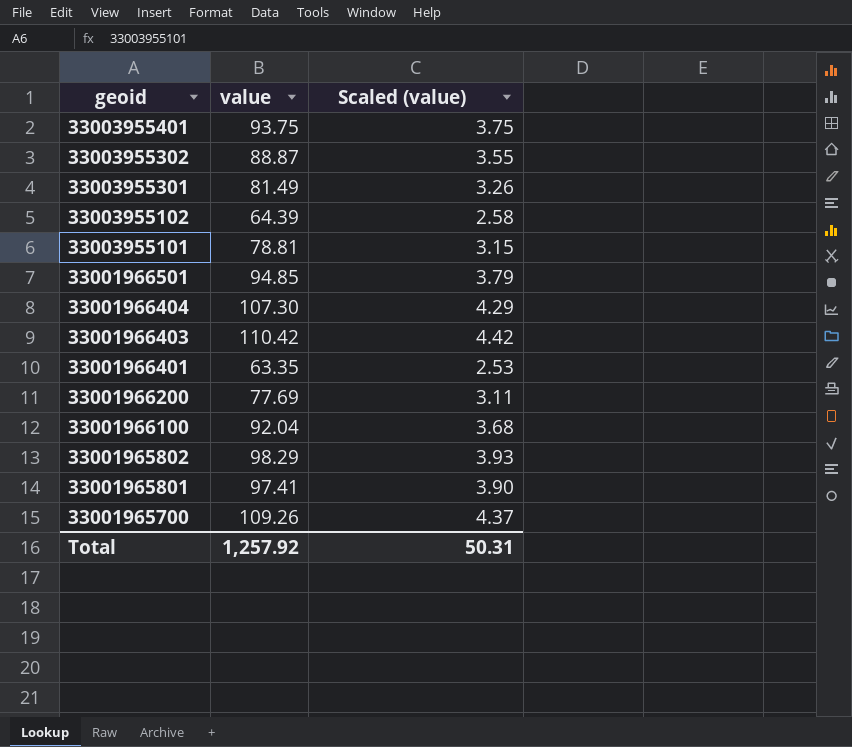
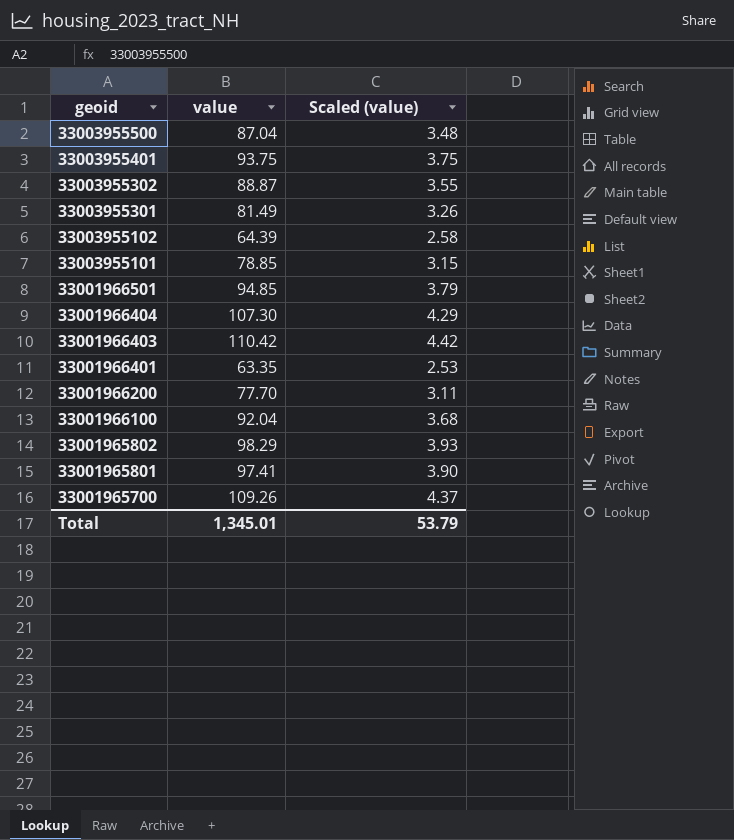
row 33003955500: none -> 87.04 | 3.48
33003955101 | value: 78.81 -> 78.85
33001966200 | value: 77.69 -> 77.70
Total | value: 1,257.92 -> 1,345.01
Total | Scaled (value): 50.31 -> 53.79

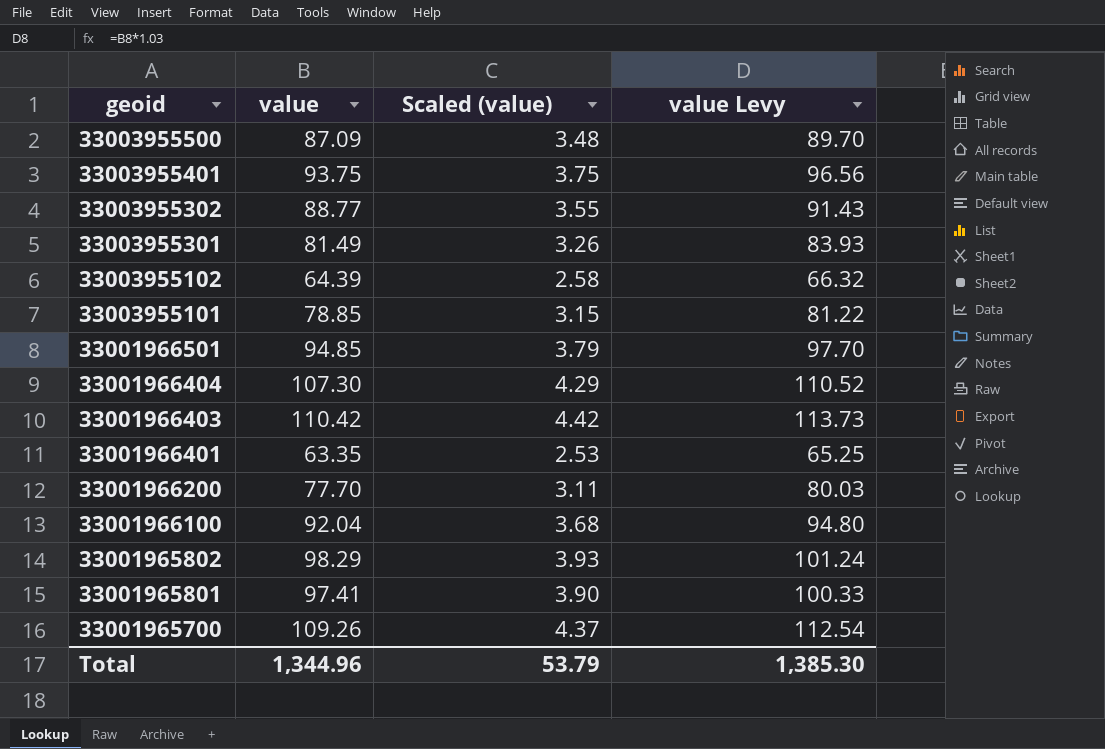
column value Levy | formula: none -> [value] * 1.03
33003955500 | value: 87.04 -> 87.09
33003955302 | value: 88.87 -> 88.77
Total | value: 1,345.01 -> 1,344.96

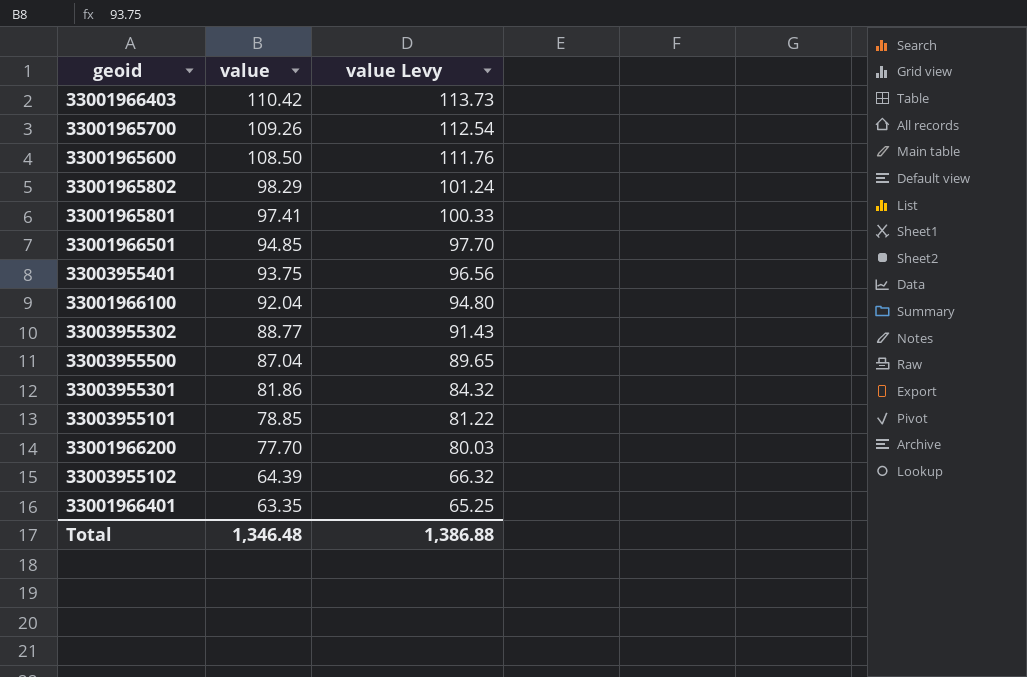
row order: geoid descending -> value descending
column Scaled (value) | formula: [value] * 0.04 -> none
row 33001966404: 107.30 | 4.29 | 110.52 -> none
row 33001965600: none -> 108.50 | 111.76
33003955500 | value: 87.09 -> 87.04
33003955500 | value Levy: 89.70 -> 89.65
33003955301 | value: 81.49 -> 81.86
33003955301 | value Levy: 83.93 -> 84.32
Total | value: 1,344.96 -> 1,346.48
Total | value Levy: 1,385.30 -> 1,386.88

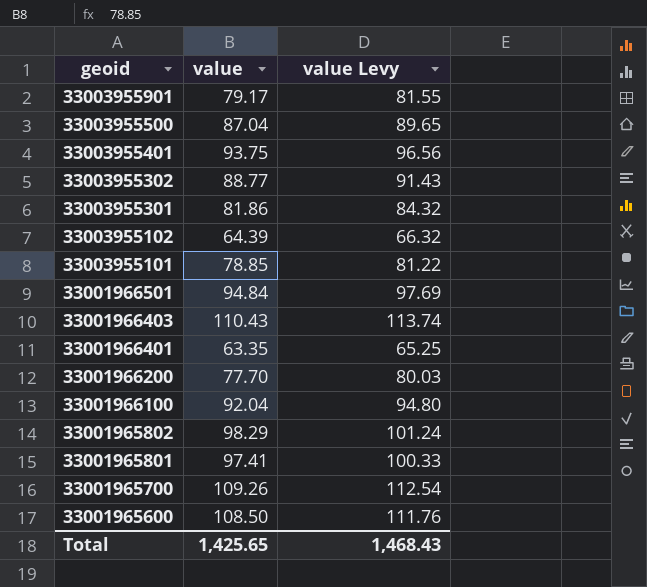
row order: value descending -> geoid descending
row 33003955901: none -> 79.17 | 81.55
33001966501 | value: 94.85 -> 94.84
33001966501 | value Levy: 97.70 -> 97.69
33001966403 | value: 110.42 -> 110.43
33001966403 | value Levy: 113.73 -> 113.74
Total | value: 1,346.48 -> 1,425.65
Total | value Levy: 1,386.88 -> 1,468.43

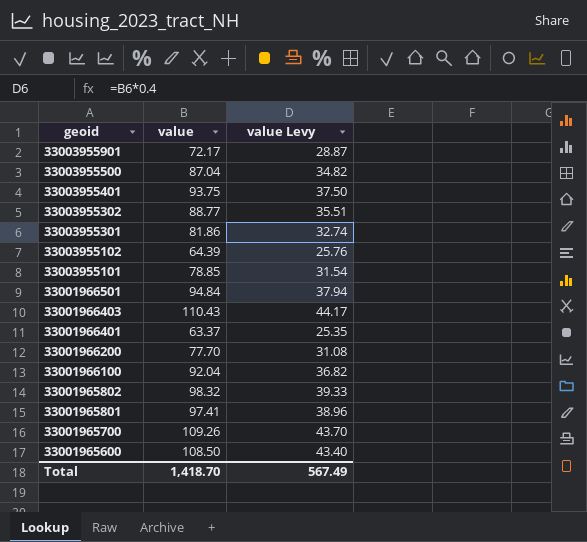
column value Levy | formula: [value] * 1.03 -> [value] * 0.4
33003955901 | value: 79.17 -> 72.17
33001966401 | value: 63.35 -> 63.37
33001965802 | value: 98.29 -> 98.32
Total | value: 1,425.65 -> 1,418.70
Total | value Levy: 1,468.43 -> 567.49

